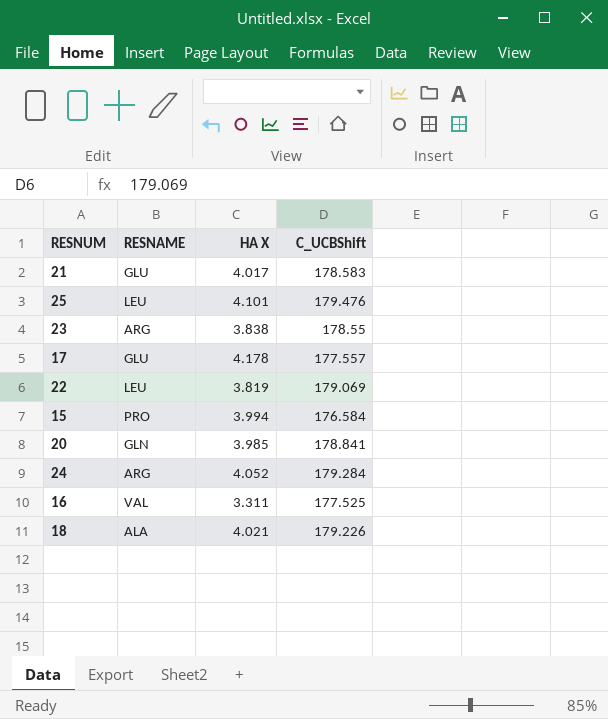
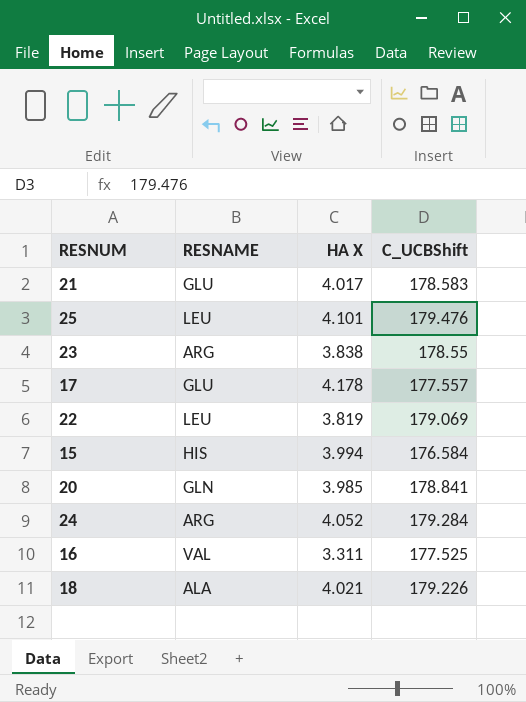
15 | RESNAME: PRO -> HIS

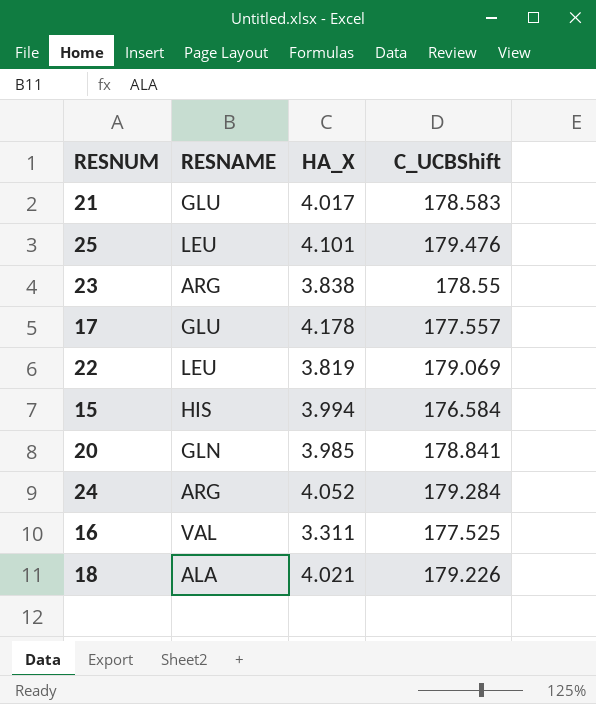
column name: HA X -> HA_X

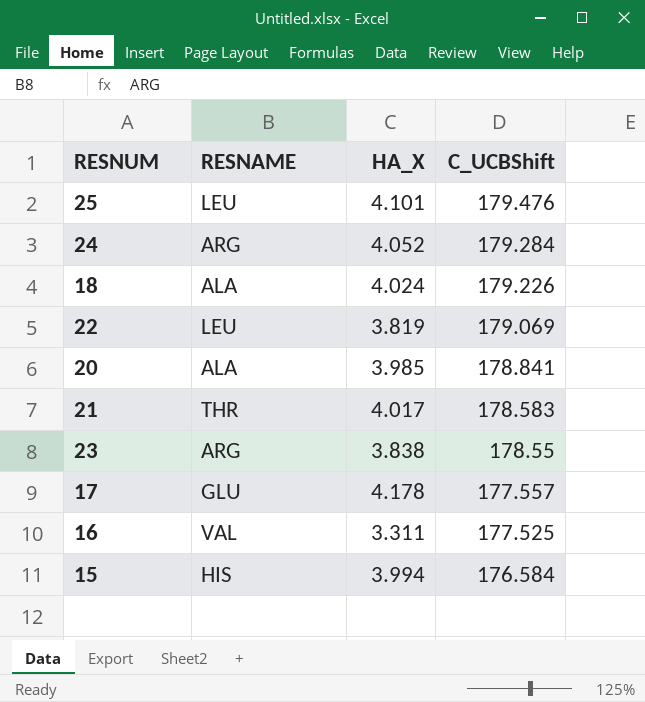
row order: none -> C_UCBShift descending
18 | HA_X: 4.021 -> 4.024
20 | RESNAME: GLN -> ALA
21 | RESNAME: GLU -> THR

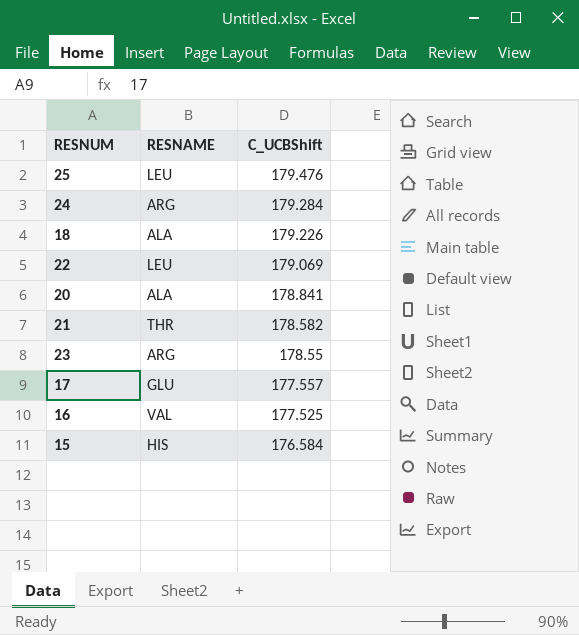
column HA_X | position: 3 -> none
21 | C_UCBShift: 178.583 -> 178.582

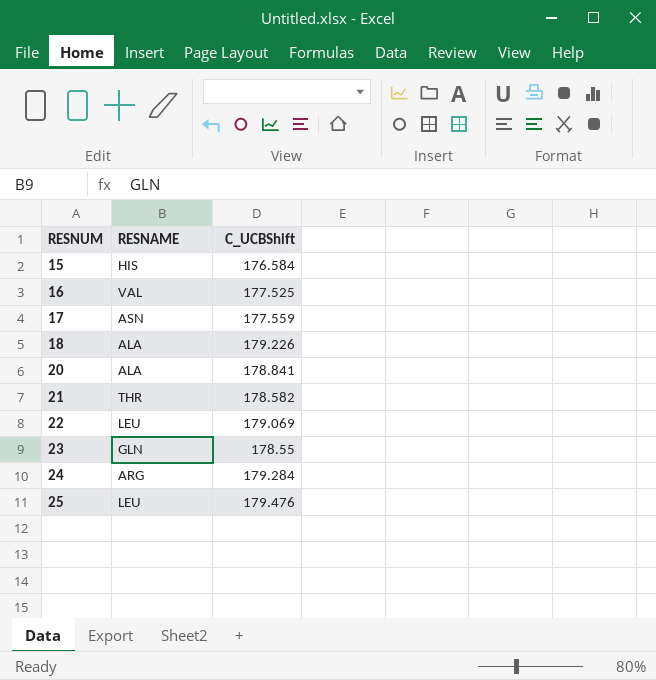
row order: C_UCBShift descending -> RESNUM ascending
17 | RESNAME: GLU -> ASN
17 | C_UCBShift: 177.557 -> 177.559
23 | RESNAME: ARG -> GLN

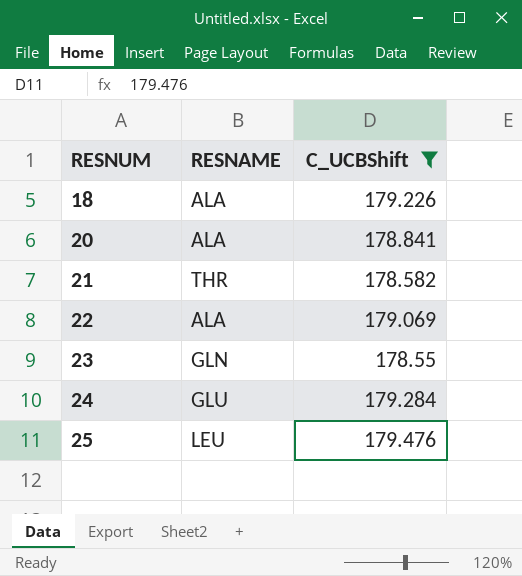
filter: none -> C_UCBShift >= 178.55
22 | RESNAME: LEU -> ALA
24 | RESNAME: ARG -> GLU

